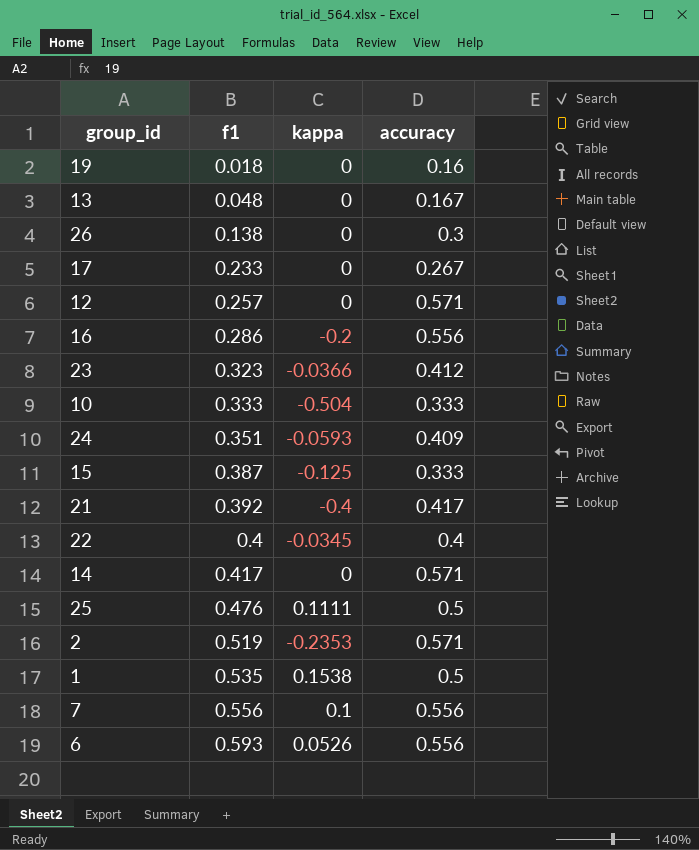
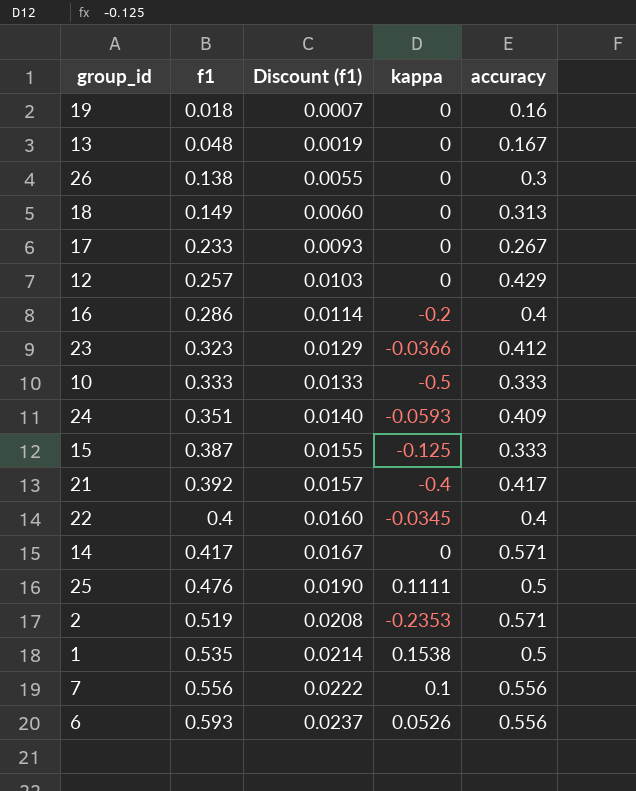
column Discount (f1) | formula: none -> [f1] * 0.04
row 18: none -> 0.149 | 0.0060 | 0 | 0.313
12 | accuracy: 0.571 -> 0.429
16 | accuracy: 0.556 -> 0.4
10 | kappa: -0.504 -> -0.5

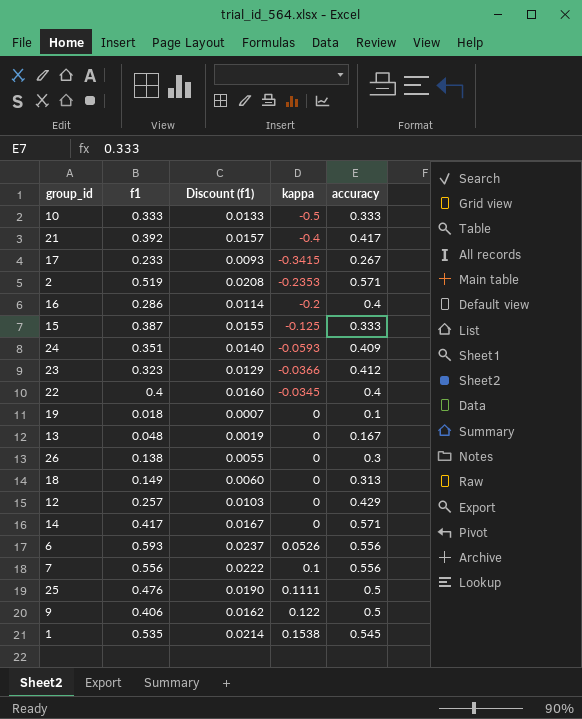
row order: f1 ascending -> kappa ascending
17 | kappa: 0 -> -0.3415
19 | accuracy: 0.16 -> 0.1
row 9: none -> 0.406 | 0.0162 | 0.122 | 0.5
1 | accuracy: 0.5 -> 0.545

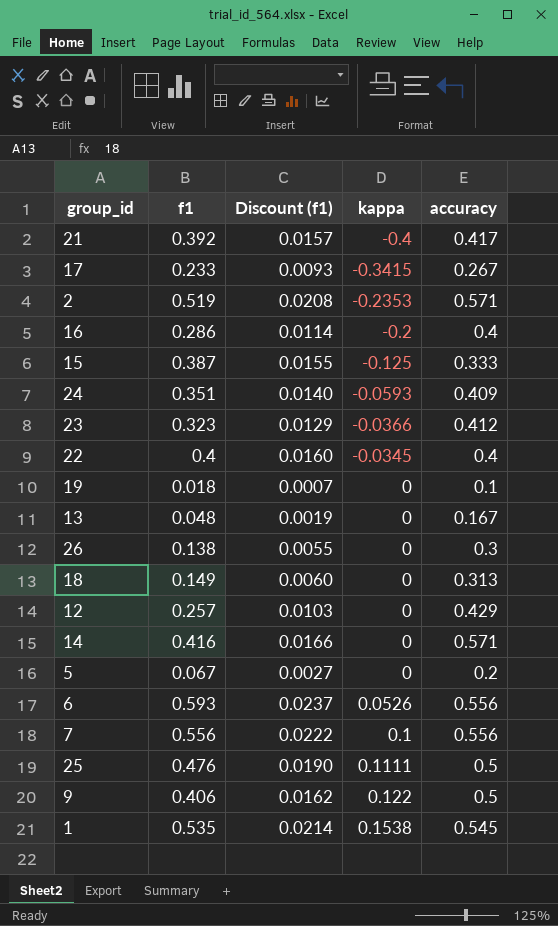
row 10: 0.333 | 0.0133 | -0.5 | 0.333 -> none
14 | f1: 0.417 -> 0.416
14 | Discount (f1): 0.0167 -> 0.0166
row 5: none -> 0.067 | 0.0027 | 0 | 0.2

